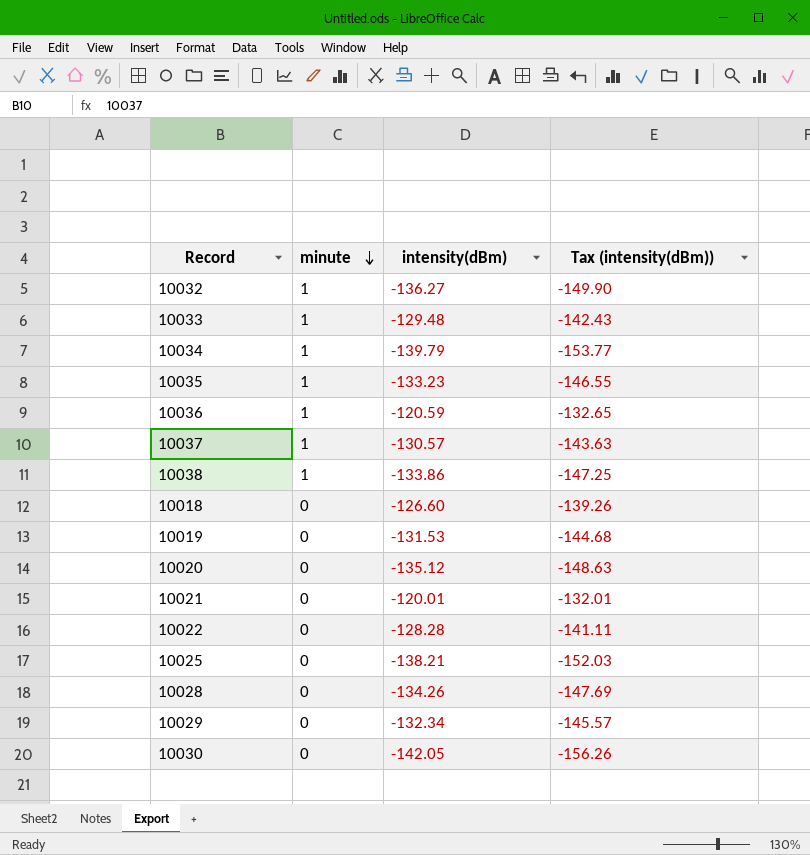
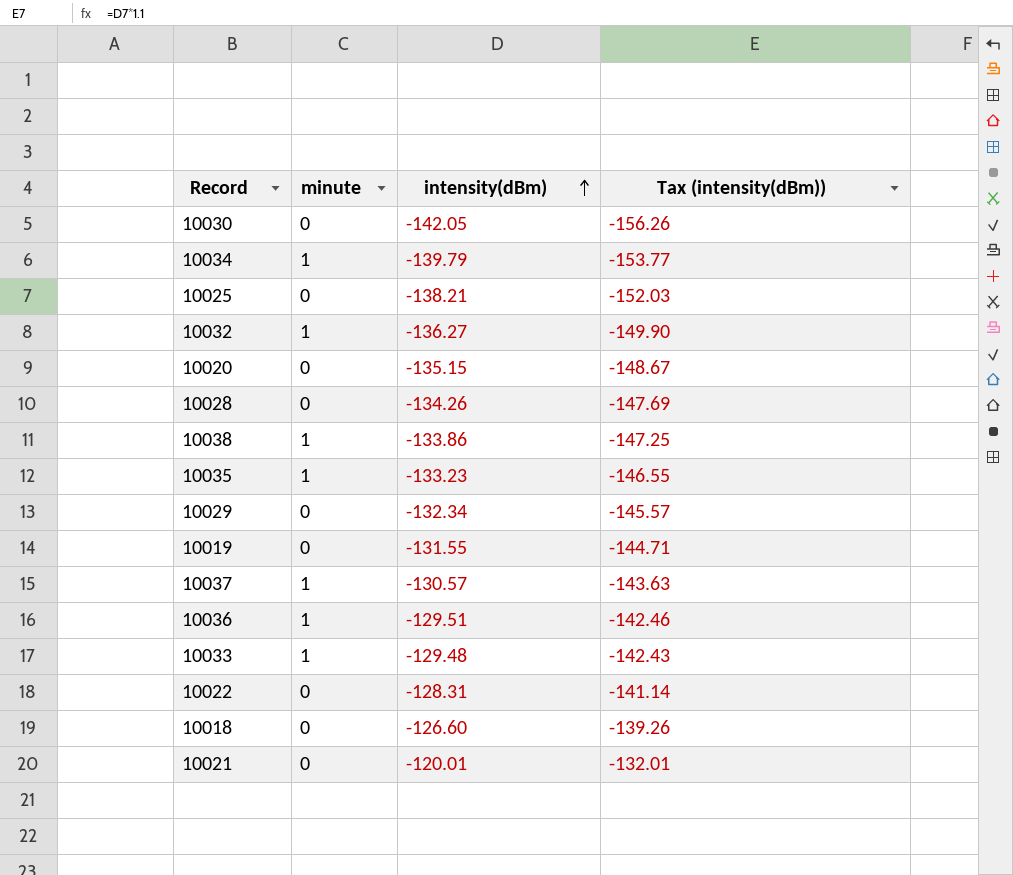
row order: minute descending -> intensity(dBm) ascending
10020 | intensity(dBm): -135.12 -> -135.15
10020 | Tax (intensity(dBm)): -148.63 -> -148.67
10019 | intensity(dBm): -131.53 -> -131.55
10019 | Tax (intensity(dBm)): -144.68 -> -144.71
10036 | intensity(dBm): -120.59 -> -129.51
10036 | Tax (intensity(dBm)): -132.65 -> -142.46
10022 | intensity(dBm): -128.28 -> -128.31
10022 | Tax (intensity(dBm)): -141.11 -> -141.14

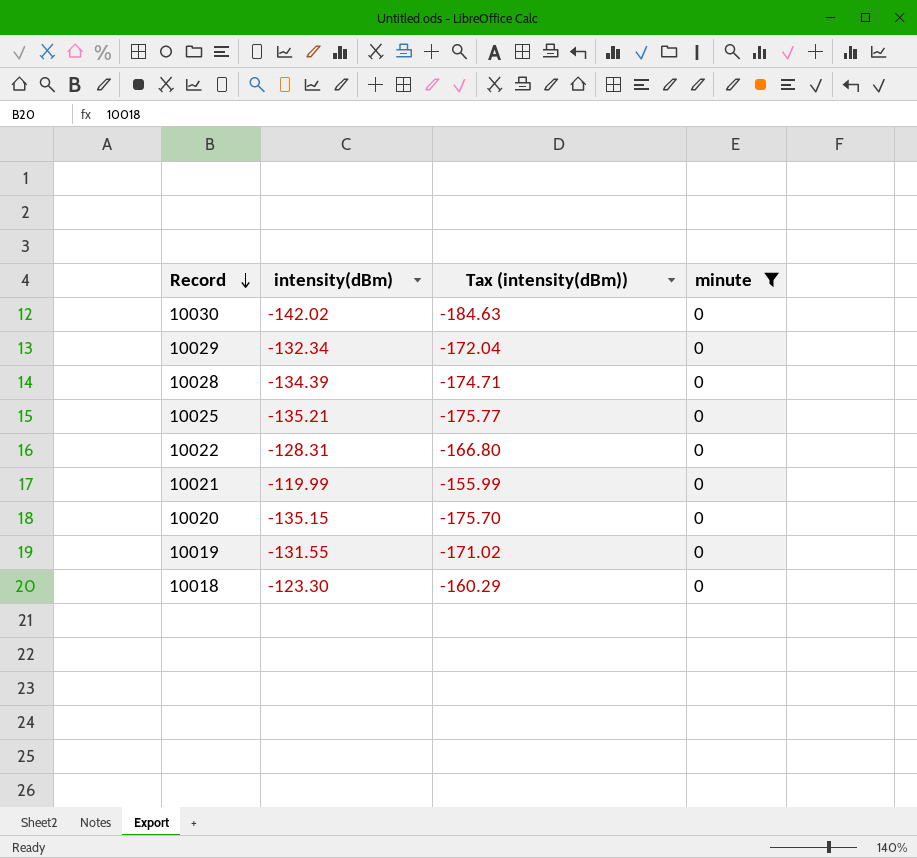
filter: none -> minute = 0
row order: intensity(dBm) ascending -> Record descending
column Tax (intensity(dBm)) | formula: [intensity(dBm)] * 1.1 -> [intensity(dBm)] * 1.3
column minute | position: 2 -> 4
10030 | intensity(dBm): -142.05 -> -142.02
10028 | intensity(dBm): -134.26 -> -134.39
10025 | intensity(dBm): -138.21 -> -135.21
10021 | intensity(dBm): -120.01 -> -119.99
10018 | intensity(dBm): -126.60 -> -123.30

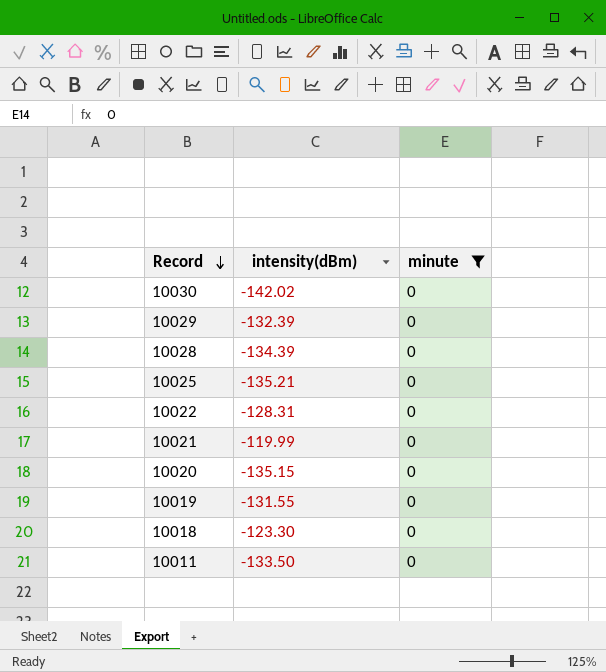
column Tax (intensity(dBm)) | formula: [intensity(dBm)] * 1.3 -> none
10029 | intensity(dBm): -132.34 -> -132.39
row 10011: none -> -133.50 | 0

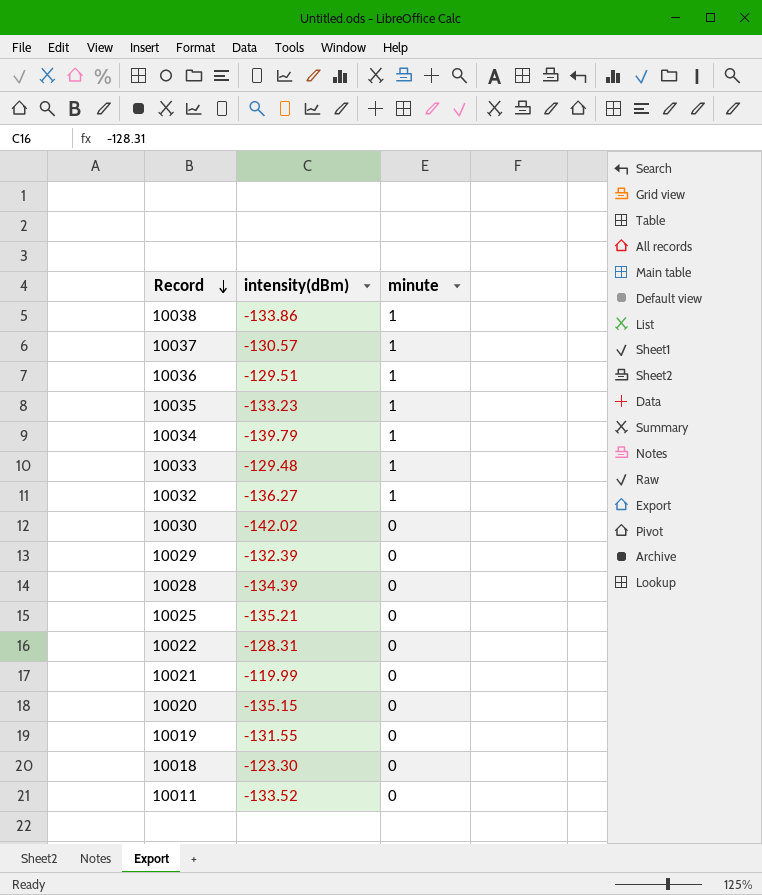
filter: minute = 0 -> none
10011 | intensity(dBm): -133.50 -> -133.52

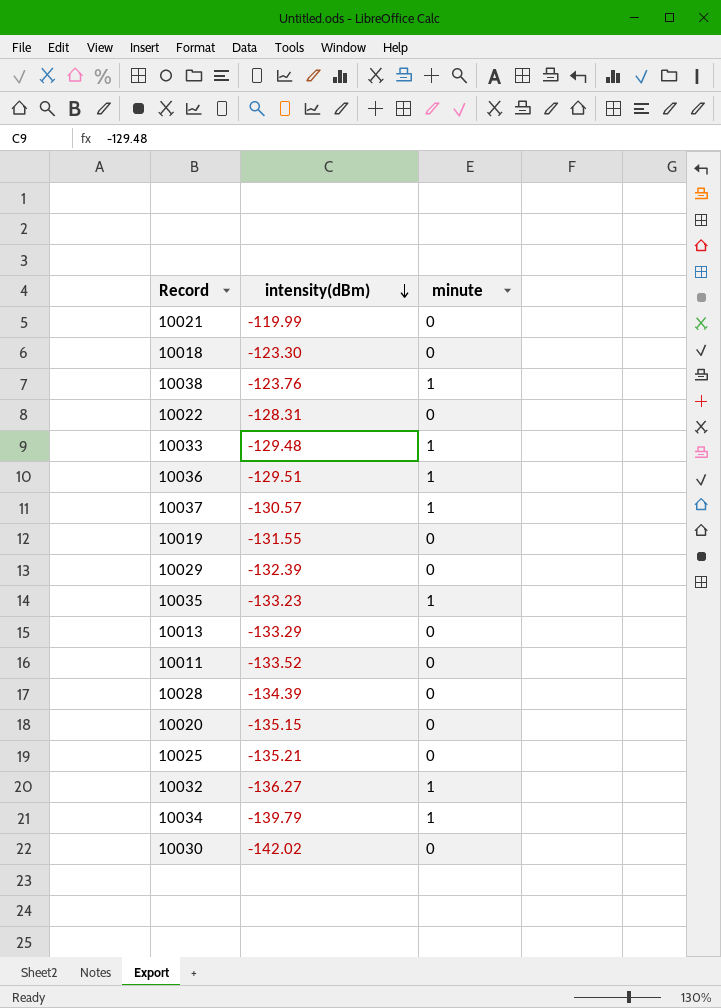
row order: Record descending -> intensity(dBm) descending
10038 | intensity(dBm): -133.86 -> -123.76
row 10013: none -> -133.29 | 0

